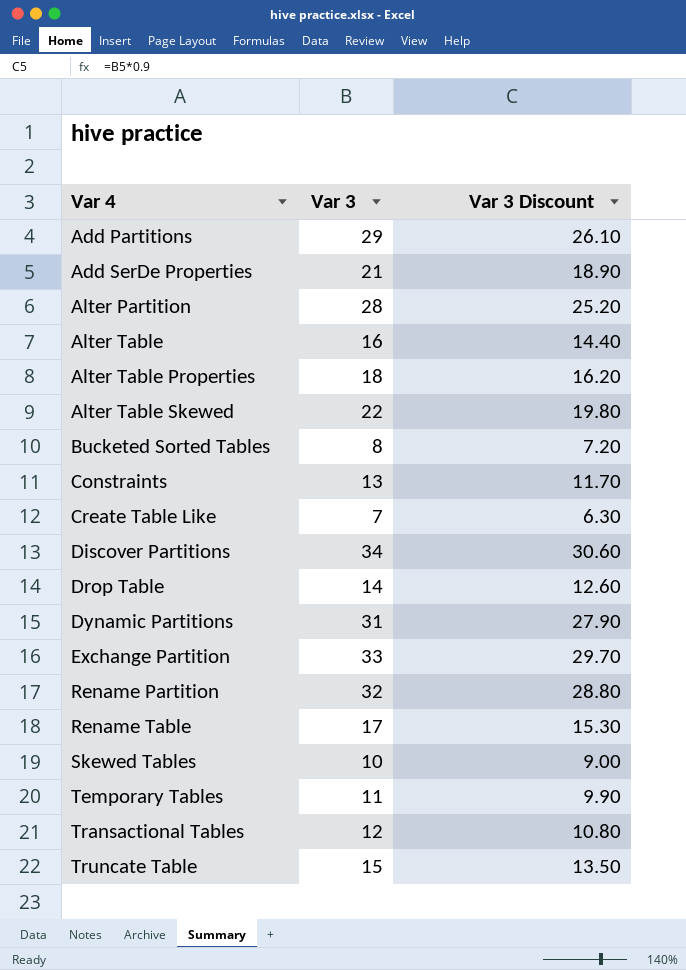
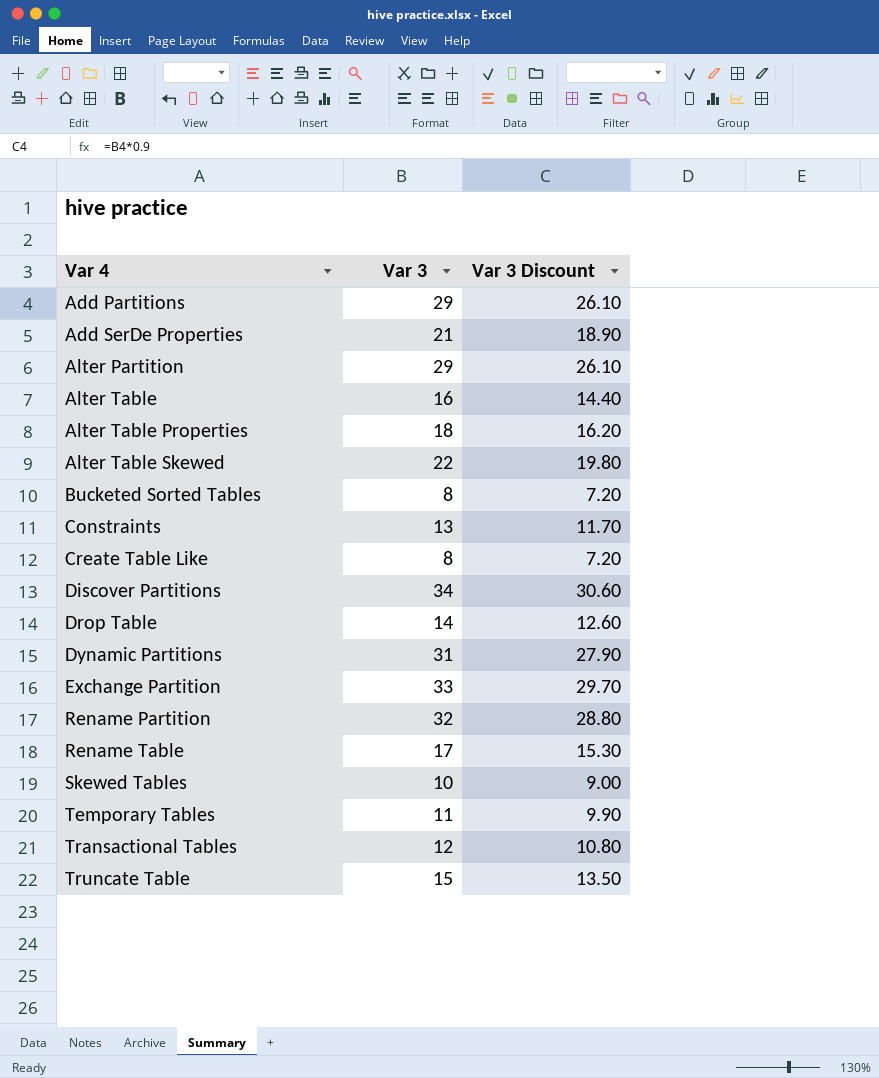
Alter Partition | Var 3: 28 -> 29
Alter Partition | Var 3 Discount: 25.20 -> 26.10
Create Table Like | Var 3: 7 -> 8
Create Table Like | Var 3 Discount: 6.30 -> 7.20

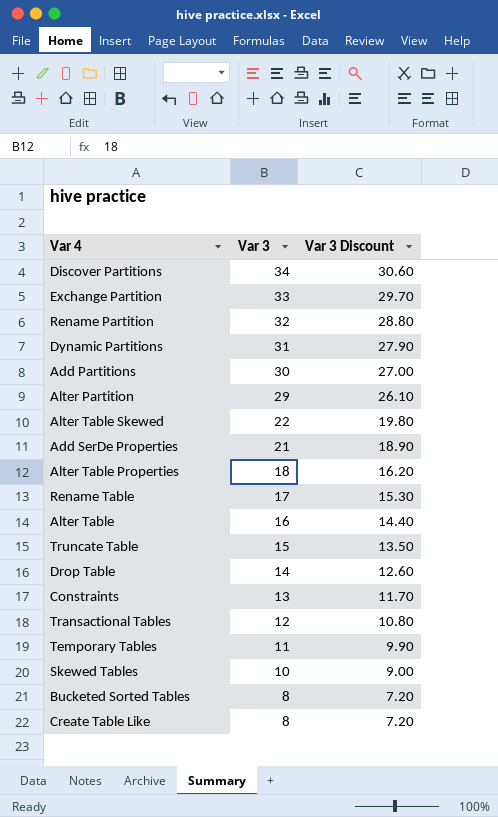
row order: Var 4 ascending -> Var 3 descending
Add Partitions | Var 3: 29 -> 30
Add Partitions | Var 3 Discount: 26.10 -> 27.00

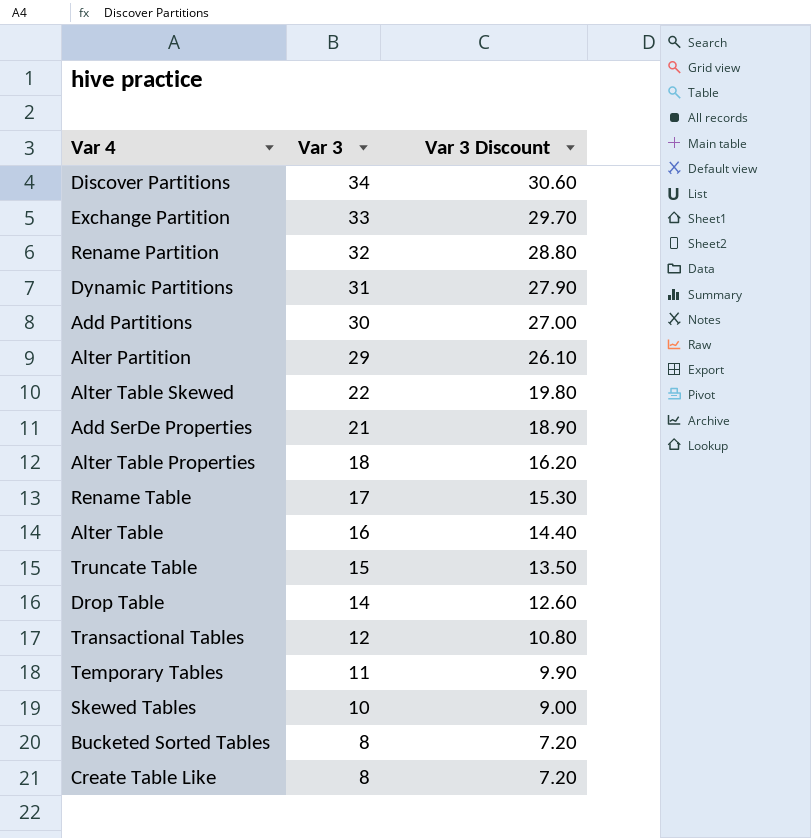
row Constraints: 13 | 11.70 -> none

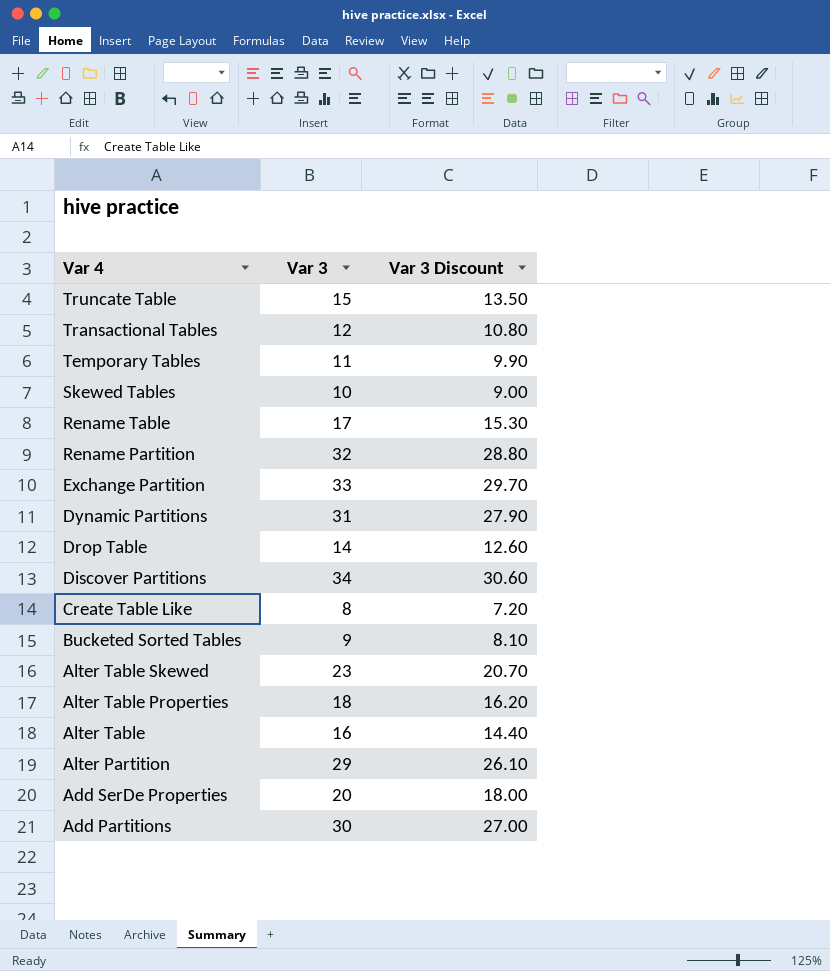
row order: Var 3 descending -> Var 4 descending
Bucketed Sorted Tables | Var 3: 8 -> 9
Bucketed Sorted Tables | Var 3 Discount: 7.20 -> 8.10
Alter Table Skewed | Var 3: 22 -> 23
Alter Table Skewed | Var 3 Discount: 19.80 -> 20.70
Add SerDe Properties | Var 3: 21 -> 20
Add SerDe Properties | Var 3 Discount: 18.90 -> 18.00

